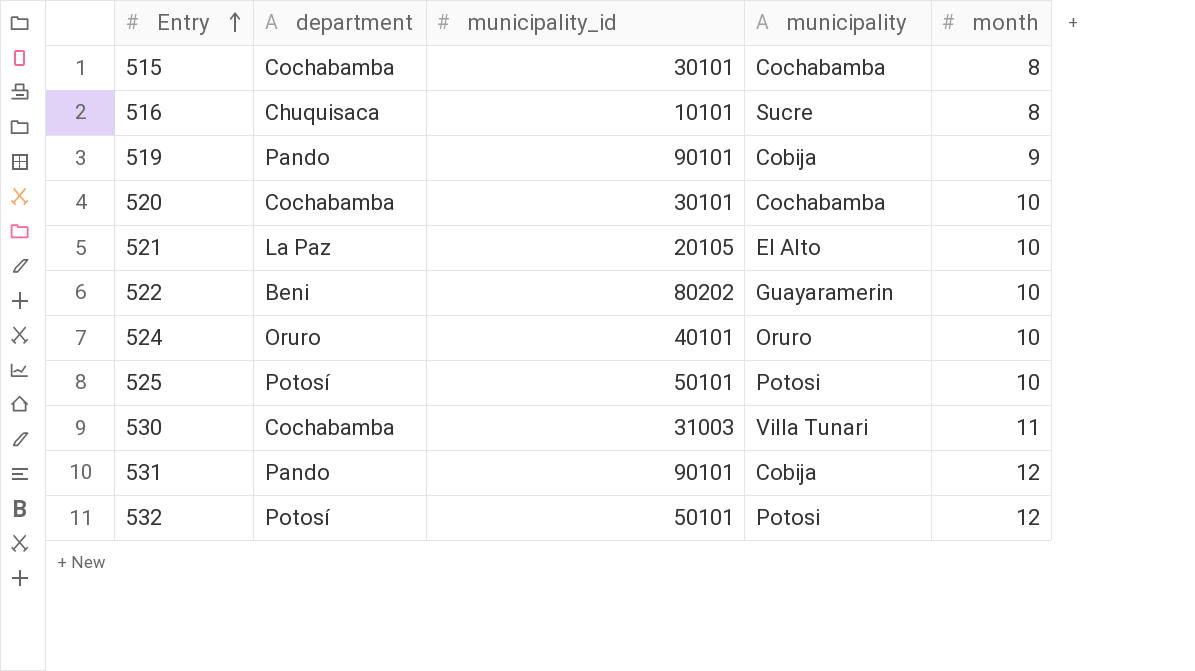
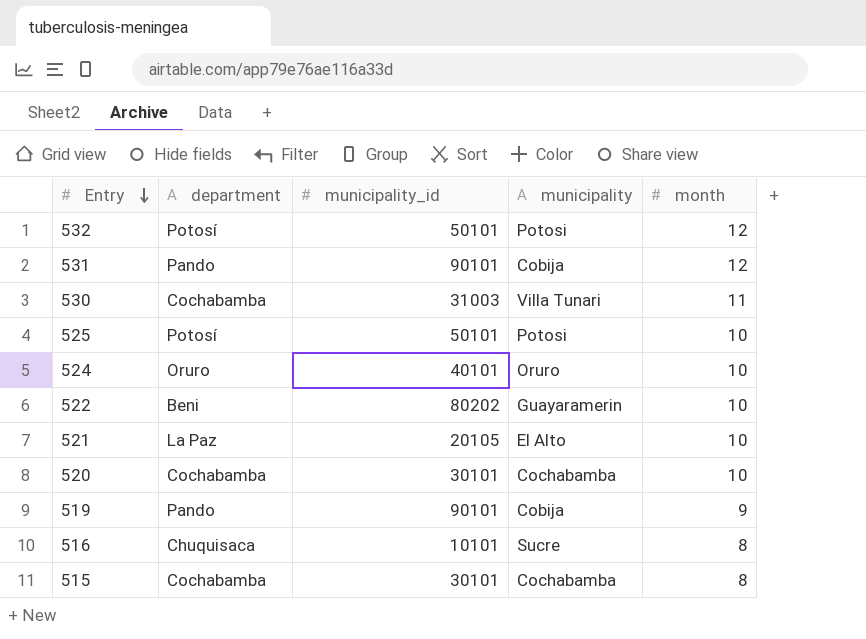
row order: Entry ascending -> Entry descending

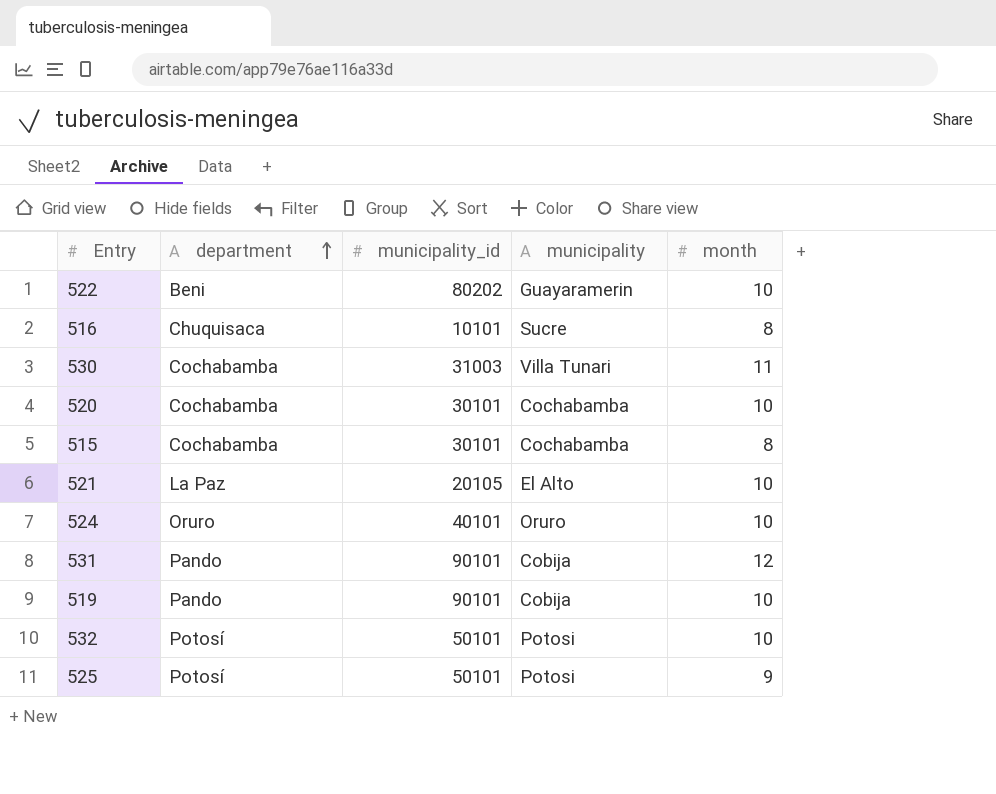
row order: Entry descending -> department ascending
519 | month: 9 -> 10
532 | month: 12 -> 10
525 | month: 10 -> 9

